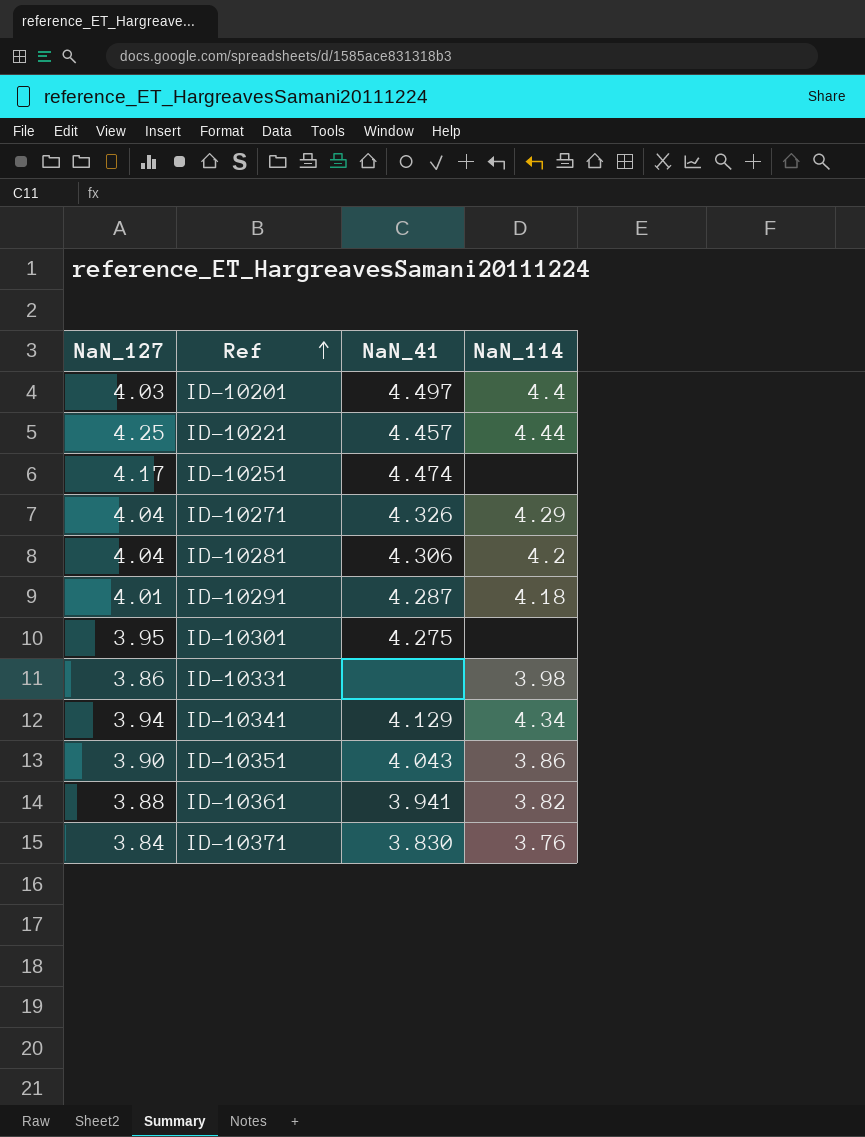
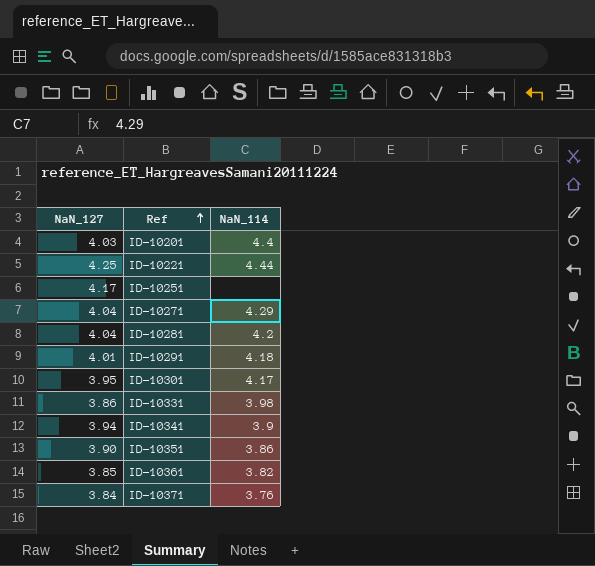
column NaN_41 | position: 3 -> none
ID-10301 | NaN_114: none -> 4.17
ID-10341 | NaN_114: 4.34 -> 3.9
ID-10361 | NaN_127: 3.88 -> 3.85

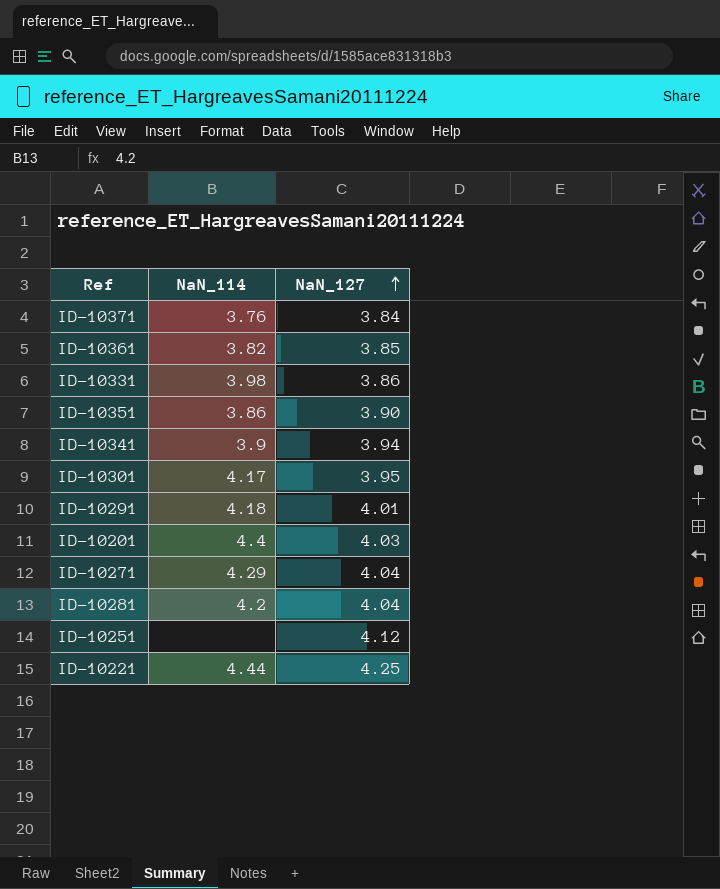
row order: Ref ascending -> NaN_127 ascending
column NaN_127 | position: 1 -> 3
ID-10251 | NaN_127: 4.17 -> 4.12

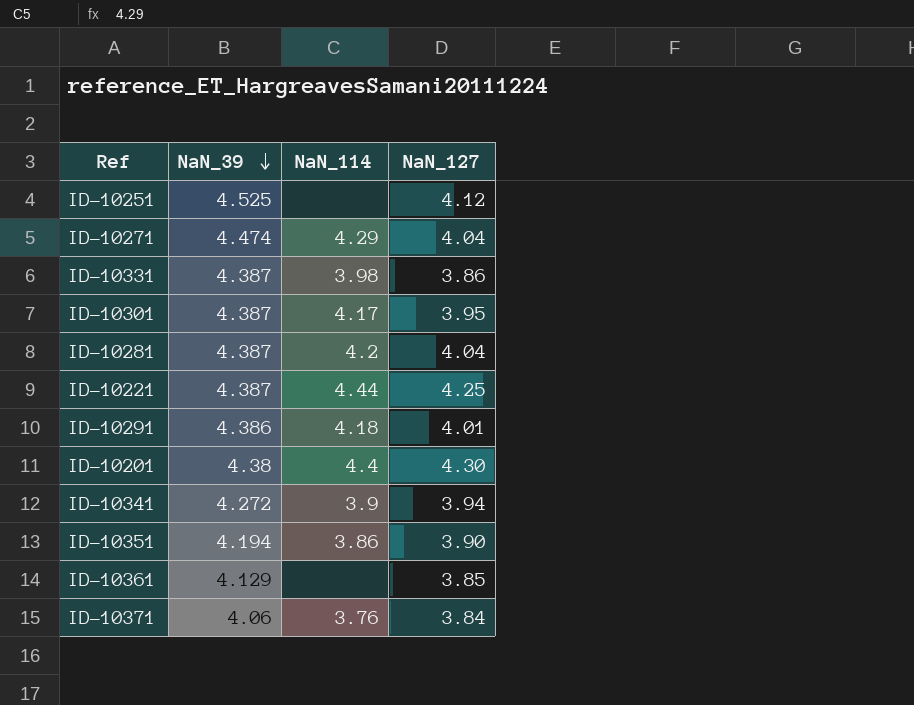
row order: NaN_127 ascending -> NaN_39 descending
column NaN_39 | position: none -> 2
ID-10201 | NaN_127: 4.03 -> 4.30
ID-10361 | NaN_114: 3.82 -> none

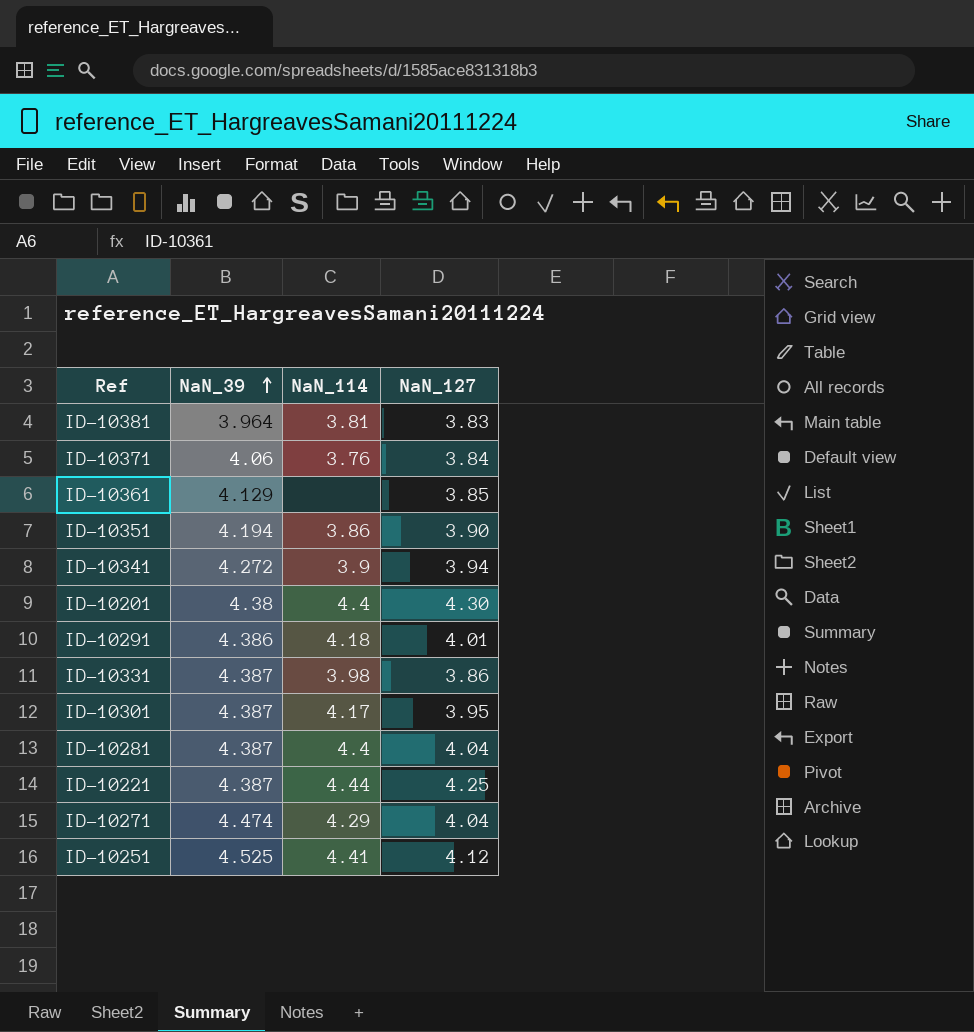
row order: NaN_39 descending -> NaN_39 ascending
row ID-10381: none -> 3.964 | 3.81 | 3.83
ID-10281 | NaN_114: 4.2 -> 4.4
ID-10251 | NaN_114: none -> 4.41

